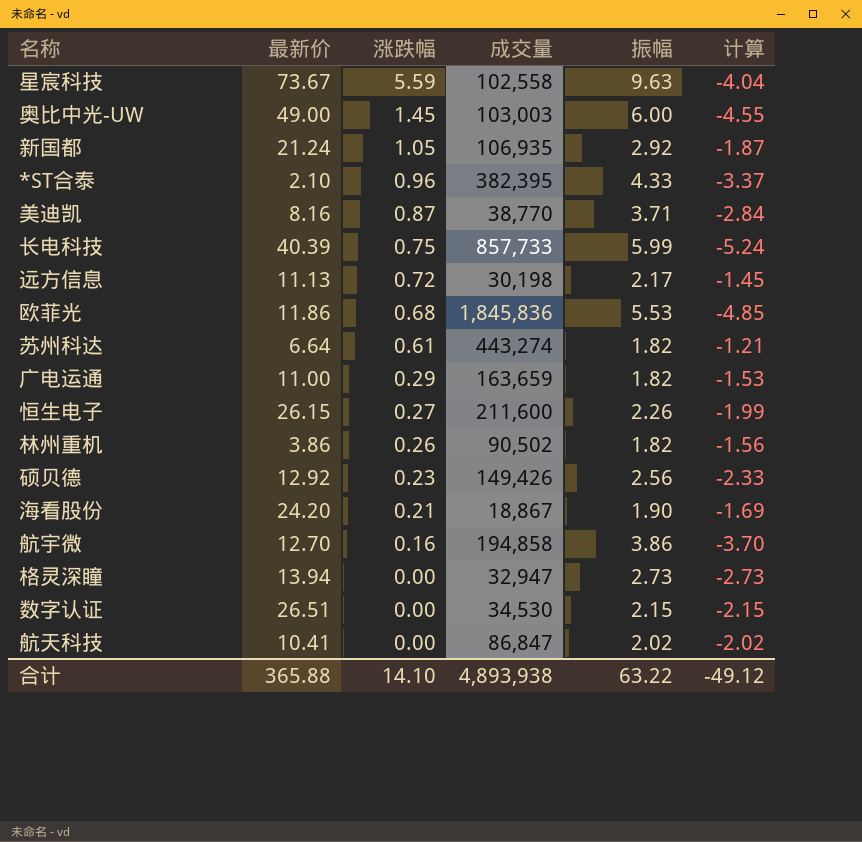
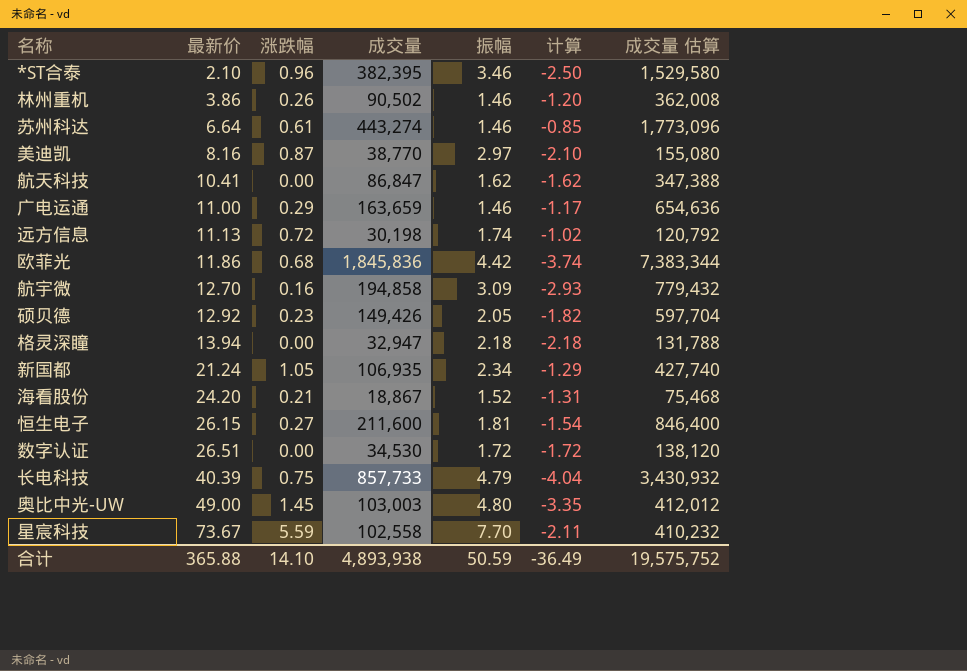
row order: 涨跌幅 descending -> 最新价 ascending
column 成交量 估算 | formula: none -> [成交量] * 4
*ST合泰 | 振幅: 4.33 -> 3.46
*ST合泰 | 计算: -3.37 -> -2.50
林州重机 | 振幅: 1.82 -> 1.46
林州重机 | 计算: -1.56 -> -1.20
苏州科达 | 振幅: 1.82 -> 1.46
苏州科达 | 计算: -1.21 -> -0.85
美迪凯 | 振幅: 3.71 -> 2.97
美迪凯 | 计算: -2.84 -> -2.10
航天科技 | 振幅: 2.02 -> 1.62
航天科技 | 计算: -2.02 -> -1.62
广电运通 | 振幅: 1.82 -> 1.46
广电运通 | 计算: -1.53 -> -1.17
远方信息 | 振幅: 2.17 -> 1.74
远方信息 | 计算: -1.45 -> -1.02
欧菲光 | 振幅: 5.53 -> 4.42
欧菲光 | 计算: -4.85 -> -3.74
航宇微 | 振幅: 3.86 -> 3.09
航宇微 | 计算: -3.70 -> -2.93
硕贝德 | 振幅: 2.56 -> 2.05
硕贝德 | 计算: -2.33 -> -1.82
格灵深瞳 | 振幅: 2.73 -> 2.18
格灵深瞳 | 计算: -2.73 -> -2.18
新国都 | 振幅: 2.92 -> 2.34
新国都 | 计算: -1.87 -> -1.29
海看股份 | 振幅: 1.90 -> 1.52
海看股份 | 计算: -1.69 -> -1.31
恒生电子 | 振幅: 2.26 -> 1.81
恒生电子 | 计算: -1.99 -> -1.54
数字认证 | 振幅: 2.15 -> 1.72
数字认证 | 计算: -2.15 -> -1.72
长电科技 | 振幅: 5.99 -> 4.79
长电科技 | 计算: -5.24 -> -4.04
奥比中光-UW | 振幅: 6.00 -> 4.80
奥比中光-UW | 计算: -4.55 -> -3.35
星宸科技 | 振幅: 9.63 -> 7.70
星宸科技 | 计算: -4.04 -> -2.11
合计 | 振幅: 63.22 -> 50.59
合计 | 计算: -49.12 -> -36.49

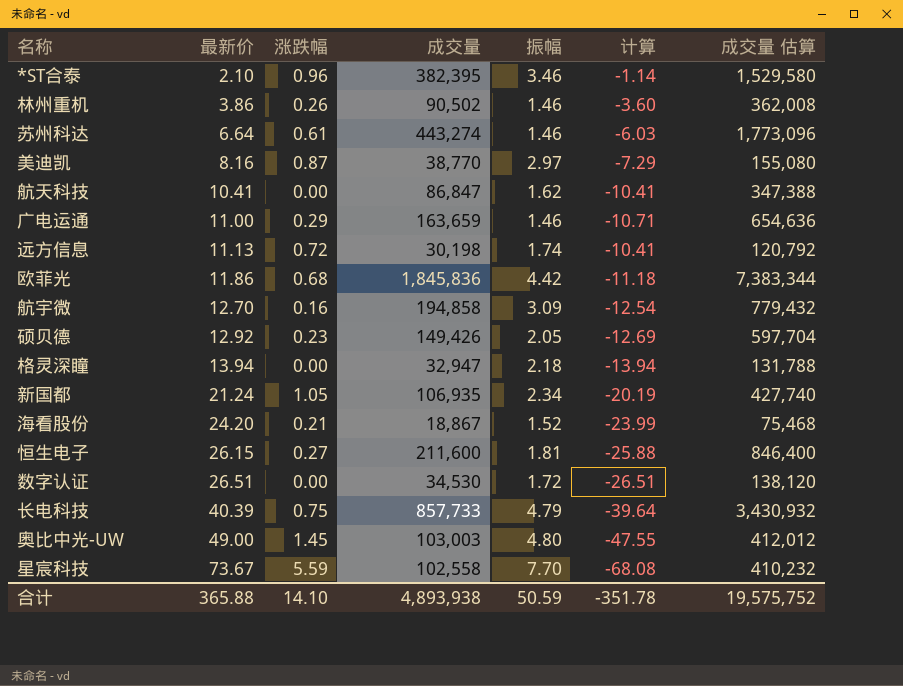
column 计算 | formula: [涨跌幅] - [振幅] -> [涨跌幅] - [最新价]
合计 | 计算: -36.49 -> -351.78

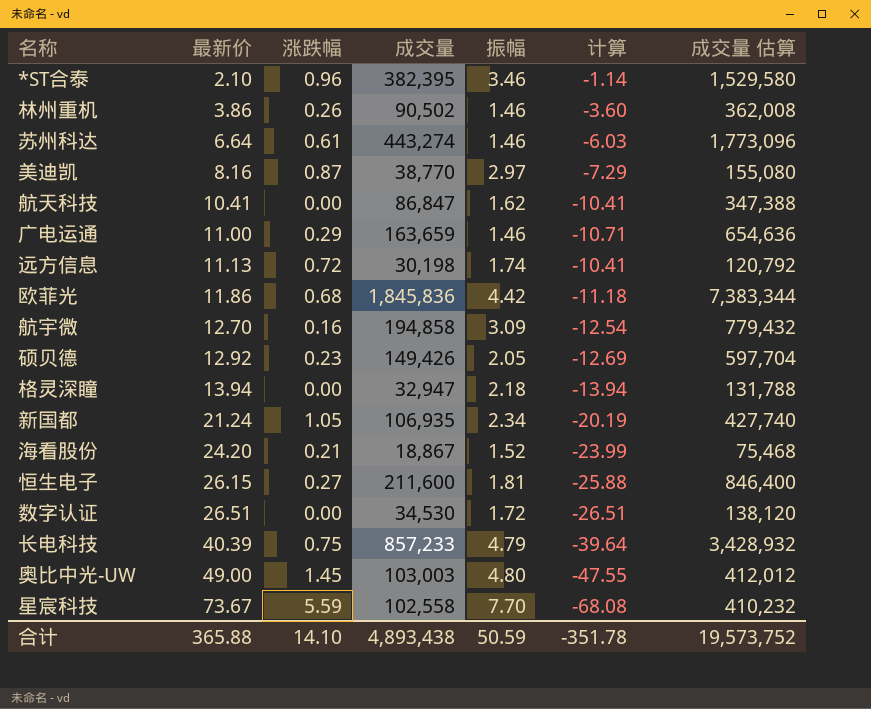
长电科技 | 成交量: 857,733 -> 857,233
长电科技 | 成交量 估算: 3,430,932 -> 3,428,932
合计 | 成交量: 4,893,938 -> 4,893,438
合计 | 成交量 估算: 19,575,752 -> 19,573,752

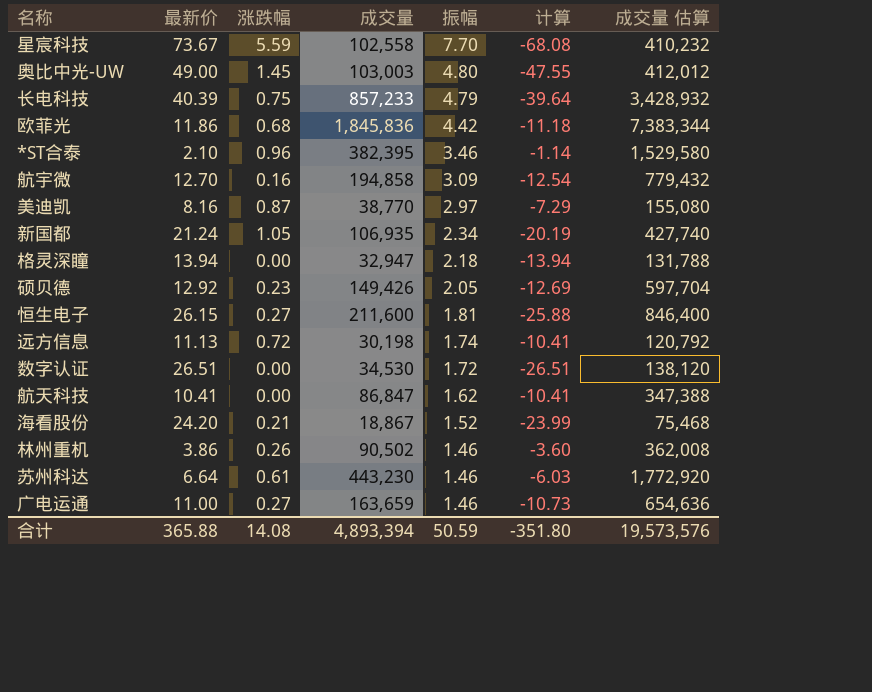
row order: 最新价 ascending -> 振幅 descending
苏州科达 | 成交量: 443,274 -> 443,230
苏州科达 | 成交量 估算: 1,773,096 -> 1,772,920
广电运通 | 涨跌幅: 0.29 -> 0.27
广电运通 | 计算: -10.71 -> -10.73
合计 | 涨跌幅: 14.10 -> 14.08
合计 | 成交量: 4,893,438 -> 4,893,394
合计 | 计算: -351.78 -> -351.80
合计 | 成交量 估算: 19,573,752 -> 19,573,576

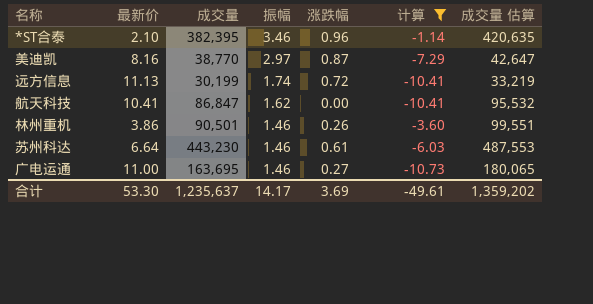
filter: none -> 计算 >= -10.73
column 涨跌幅 | position: 3 -> 5
column 成交量 估算 | formula: [成交量] * 4 -> [成交量] * 1.1
远方信息 | 成交量: 30,198 -> 30,199
林州重机 | 成交量: 90,502 -> 90,501
广电运通 | 成交量: 163,659 -> 163,695
合计 | 最新价: 365.88 -> 53.30
合计 | 成交量: 4,893,394 -> 1,235,637
合计 | 振幅: 50.59 -> 14.17
合计 | 涨跌幅: 14.08 -> 3.69
合计 | 计算: -351.80 -> -49.61
合计 | 成交量 估算: 19,573,576 -> 1,359,202

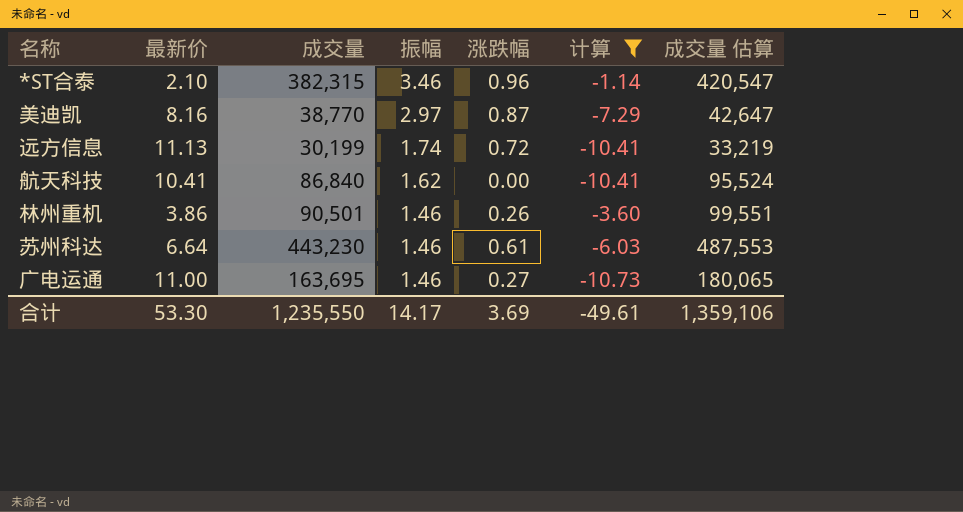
*ST合泰 | 成交量: 382,395 -> 382,315
*ST合泰 | 成交量 估算: 420,635 -> 420,547
航天科技 | 成交量: 86,847 -> 86,840
航天科技 | 成交量 估算: 95,532 -> 95,524
合计 | 成交量: 1,235,637 -> 1,235,550
合计 | 成交量 估算: 1,359,202 -> 1,359,106

